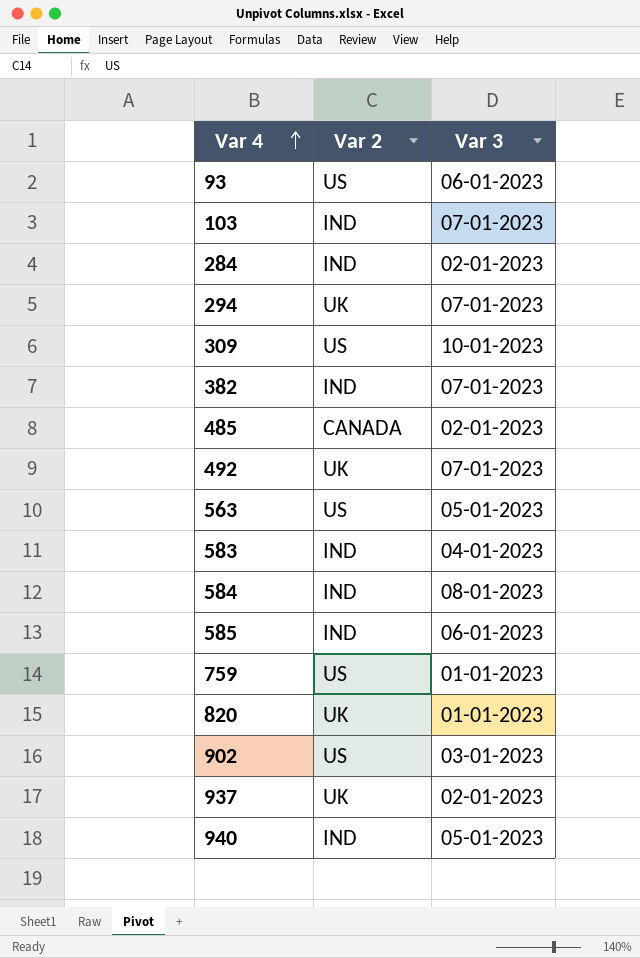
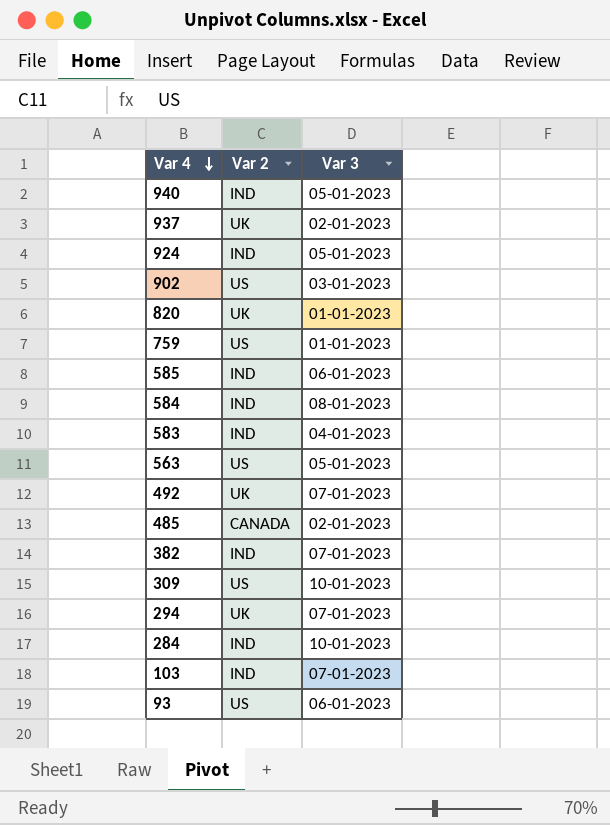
row order: Var 4 ascending -> Var 4 descending
row 924: none -> IND | 05-01-2023
284 | Var 3: 02-01-2023 -> 10-01-2023

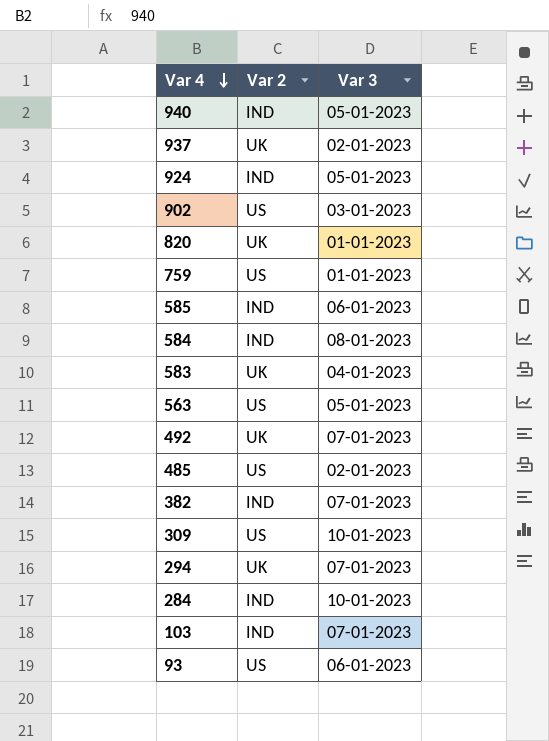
583 | Var 2: IND -> UK
485 | Var 2: CANADA -> US

